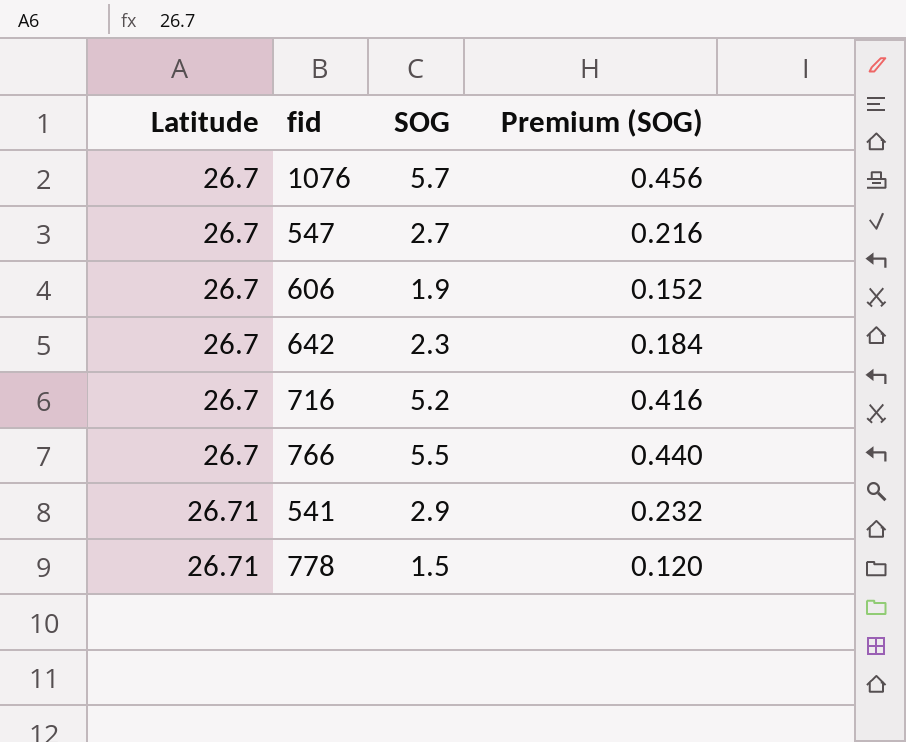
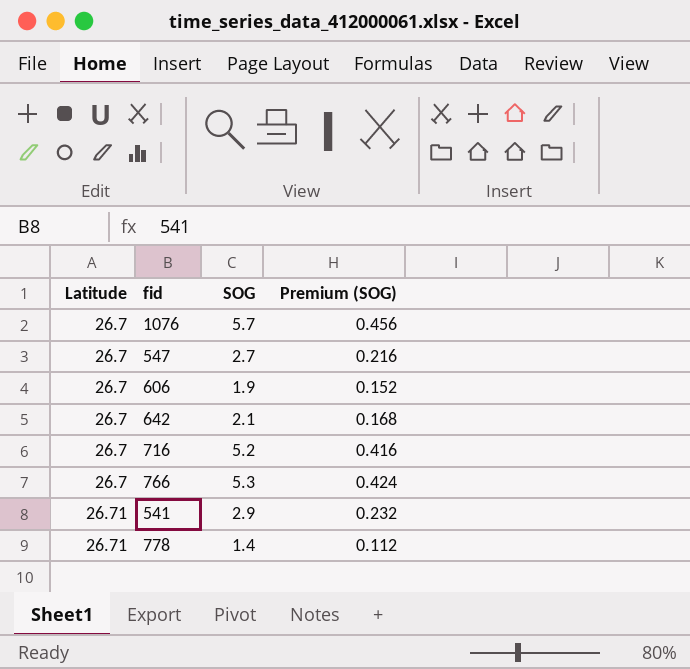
642 | SOG: 2.3 -> 2.1
642 | Premium (SOG): 0.184 -> 0.168
766 | SOG: 5.5 -> 5.3
766 | Premium (SOG): 0.440 -> 0.424
778 | SOG: 1.5 -> 1.4
778 | Premium (SOG): 0.120 -> 0.112

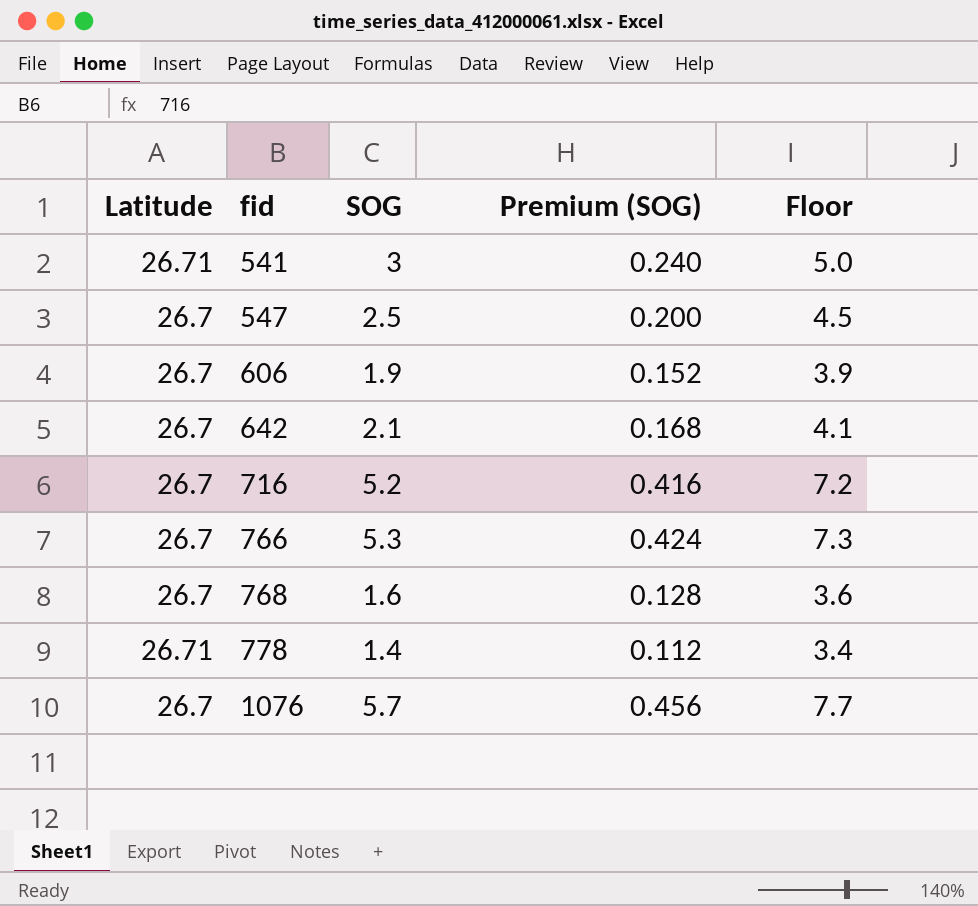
row order: Latitude ascending -> fid ascending
column Floor | formula: none -> [SOG] + 2
541 | SOG: 2.9 -> 3
541 | Premium (SOG): 0.232 -> 0.240
547 | SOG: 2.7 -> 2.5
547 | Premium (SOG): 0.216 -> 0.200
row 768: none -> 26.7 | 1.6 | 0.128 | 3.6

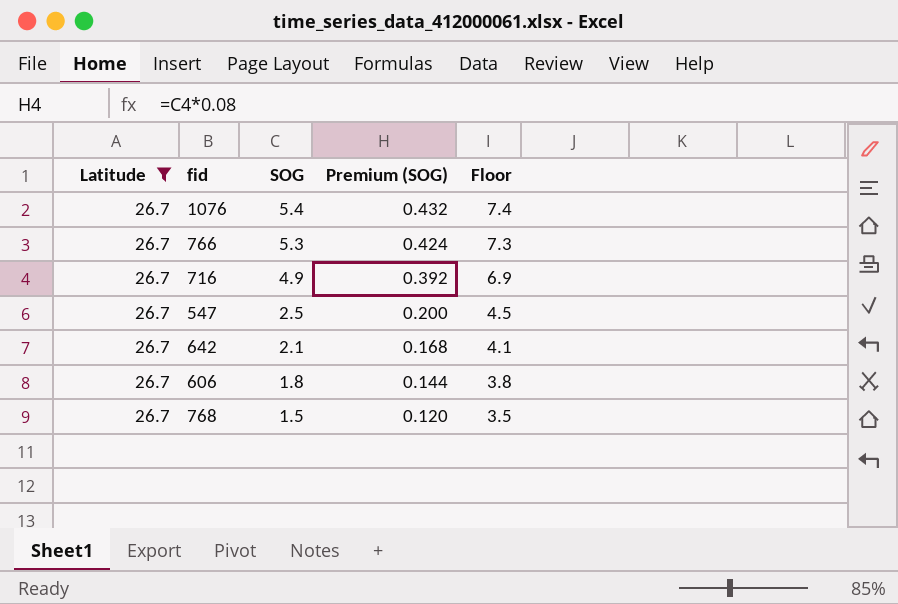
filter: none -> Latitude = 26.7
row order: fid ascending -> SOG descending
1076 | SOG: 5.7 -> 5.4
1076 | Premium (SOG): 0.456 -> 0.432
1076 | Floor: 7.7 -> 7.4
716 | SOG: 5.2 -> 4.9
716 | Premium (SOG): 0.416 -> 0.392
716 | Floor: 7.2 -> 6.9
606 | SOG: 1.9 -> 1.8
606 | Premium (SOG): 0.152 -> 0.144
606 | Floor: 3.9 -> 3.8
768 | SOG: 1.6 -> 1.5
768 | Premium (SOG): 0.128 -> 0.120
768 | Floor: 3.6 -> 3.5

